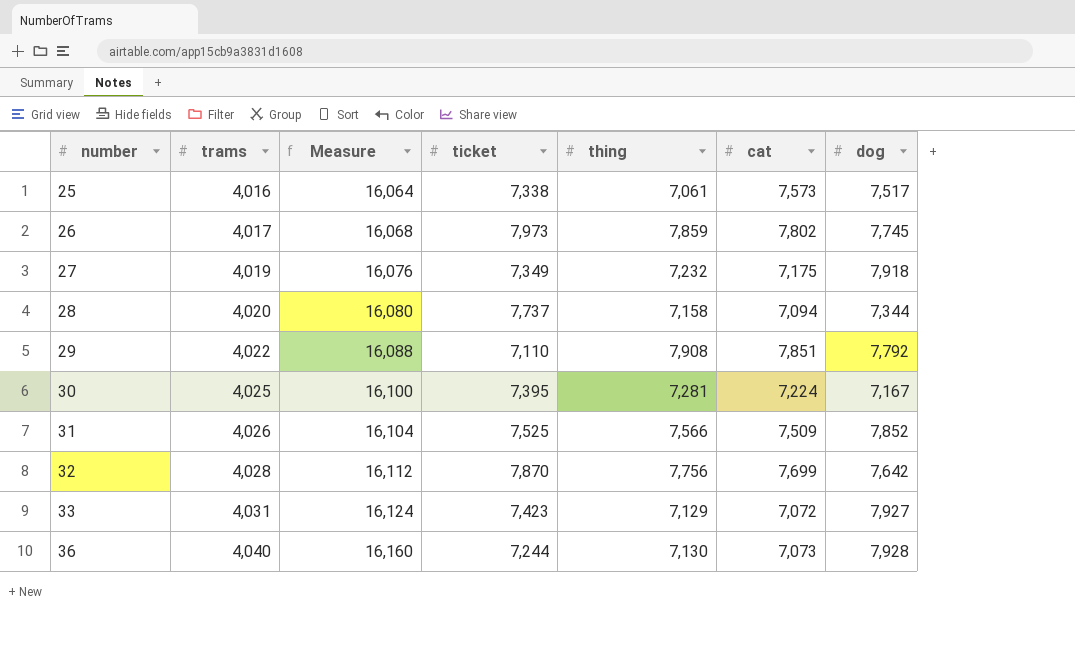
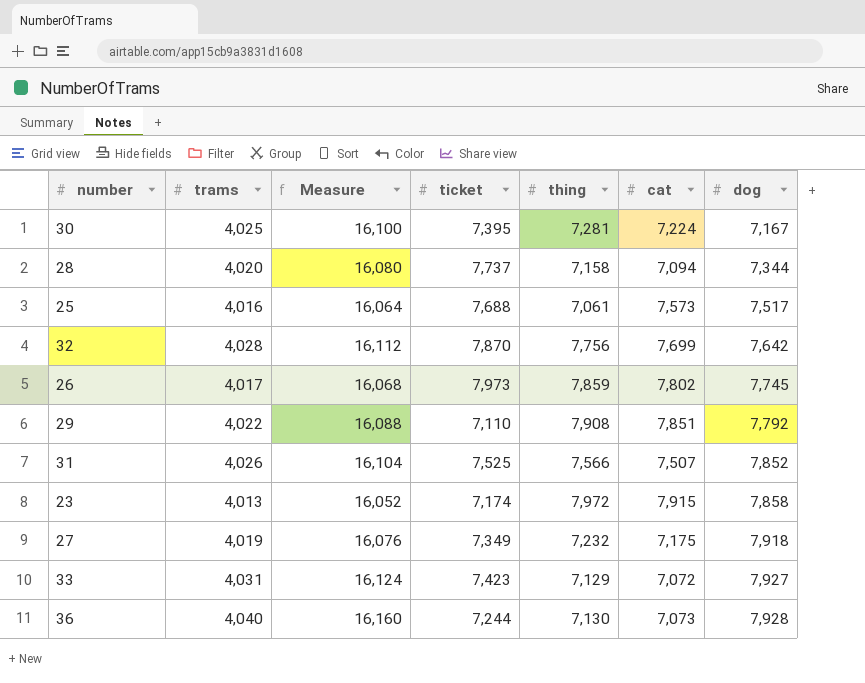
row order: number ascending -> dog ascending
25 | ticket: 7,338 -> 7,688
31 | cat: 7,509 -> 7,507
row 23: none -> 4,013 | 16,052 | 7,174 | 7,972 | 7,915 | 7,858

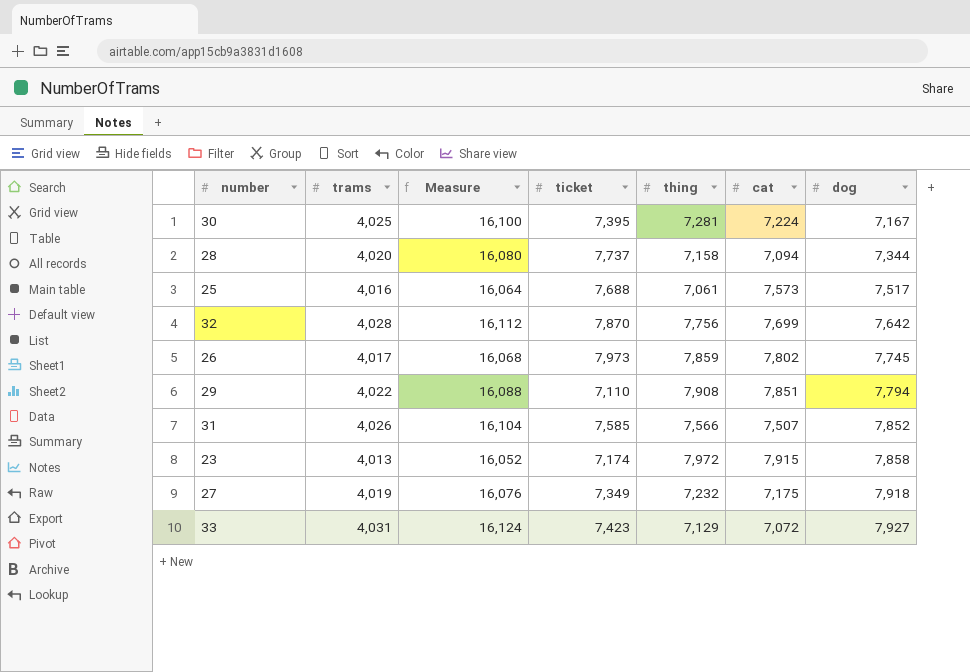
row 36: 4,040 | 16,160 | 7,244 | 7,130 | 7,073 | 7,928 -> none
29 | dog: 7,792 -> 7,794
31 | ticket: 7,525 -> 7,585

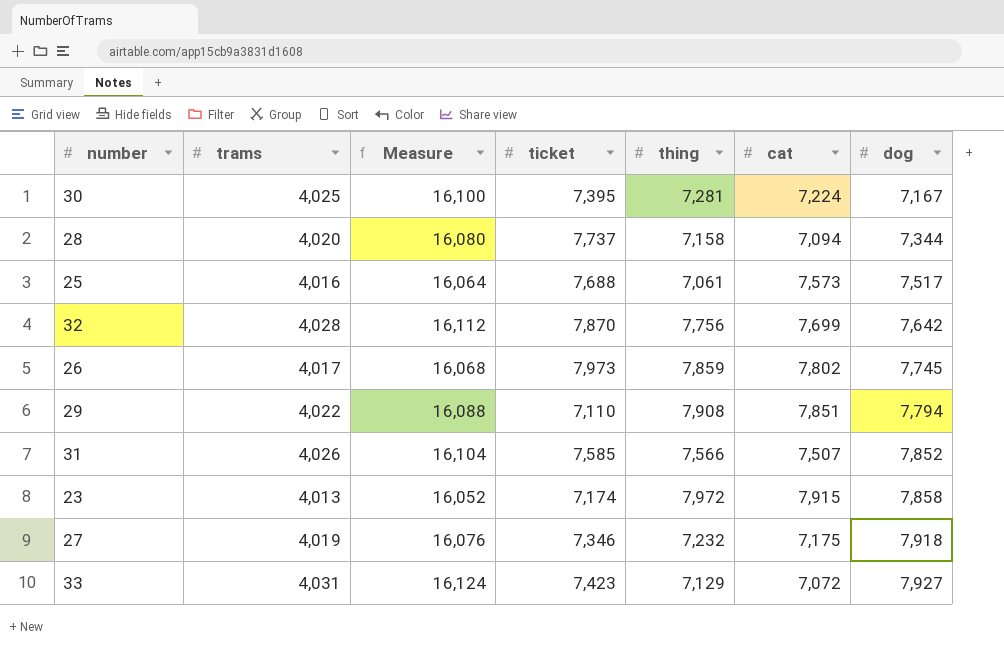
27 | ticket: 7,349 -> 7,346

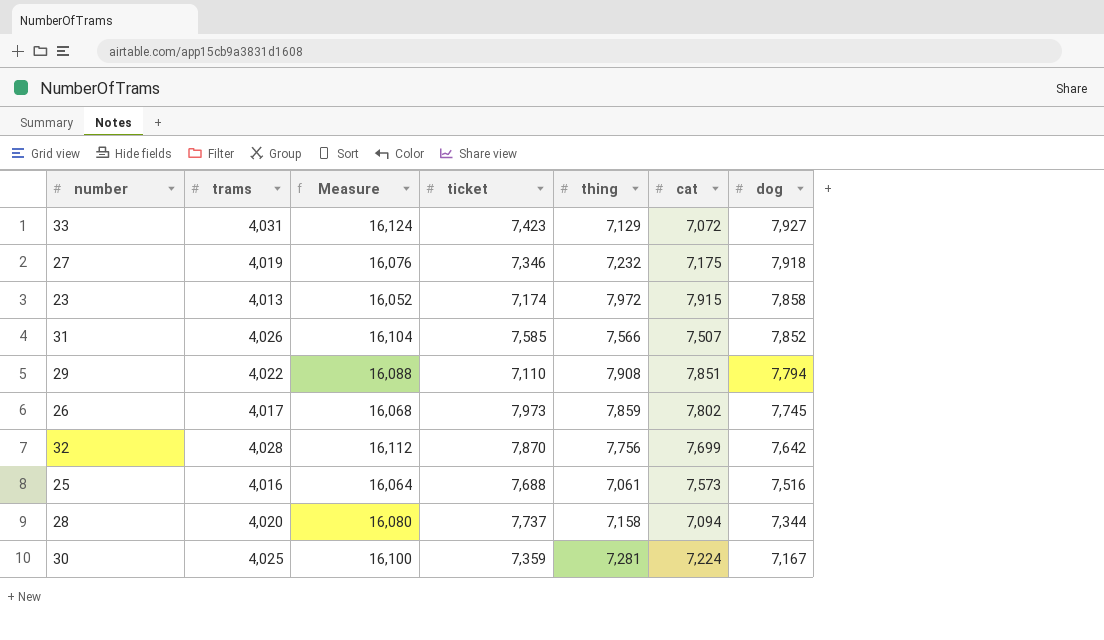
row order: dog ascending -> dog descending
25 | dog: 7,517 -> 7,516
30 | ticket: 7,395 -> 7,359

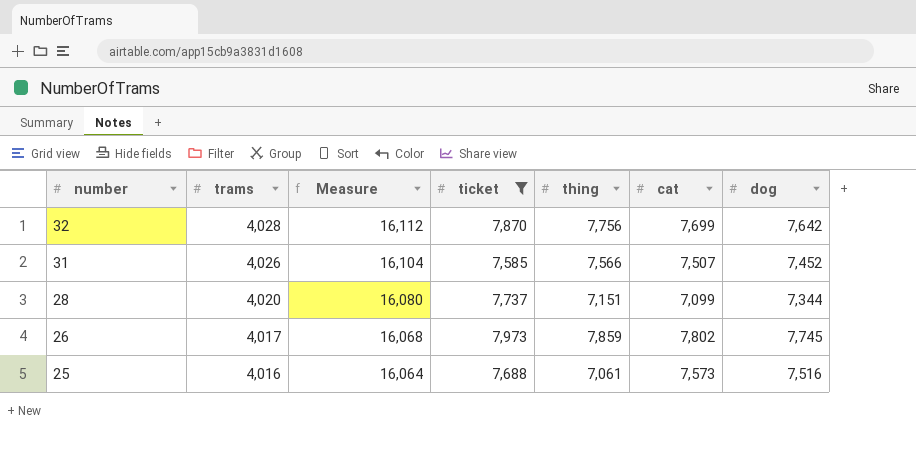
filter: none -> ticket >= 7,585
row order: dog descending -> number descending
31 | dog: 7,852 -> 7,452
28 | thing: 7,158 -> 7,151
28 | cat: 7,094 -> 7,099

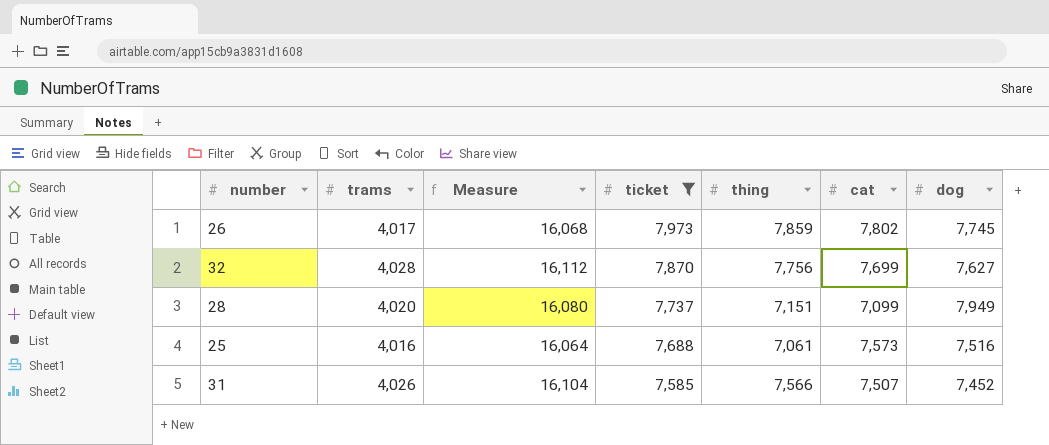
row order: number descending -> ticket descending
32 | dog: 7,642 -> 7,627
28 | dog: 7,344 -> 7,949

